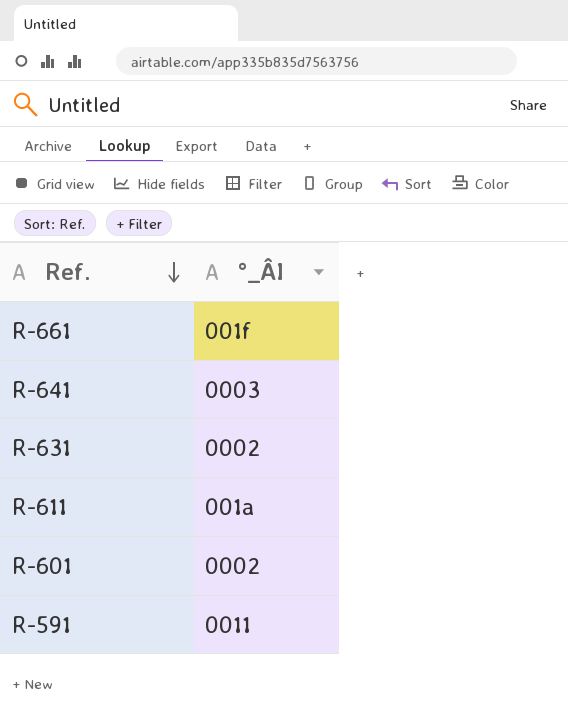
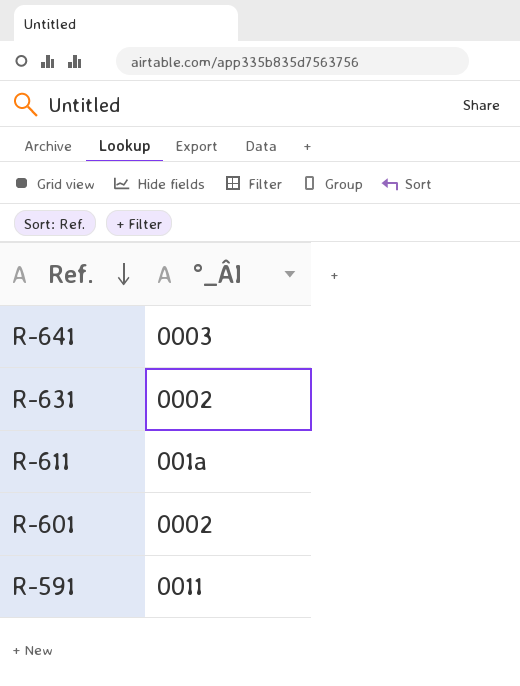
row R-661: 001f -> none

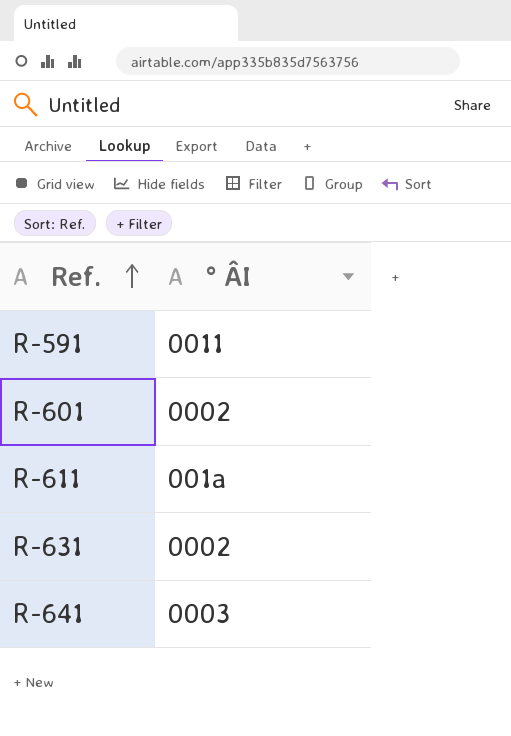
row order: Ref. descending -> Ref. ascending
column name: °_ÂI -> ° ÂI

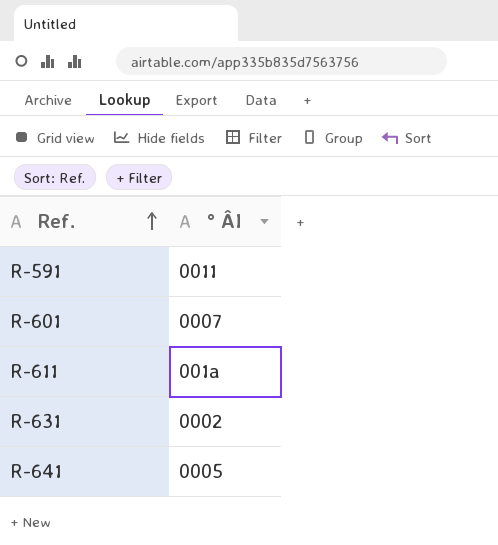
R-601 | ° ÂI: 0002 -> 0007
R-641 | ° ÂI: 0003 -> 0005

